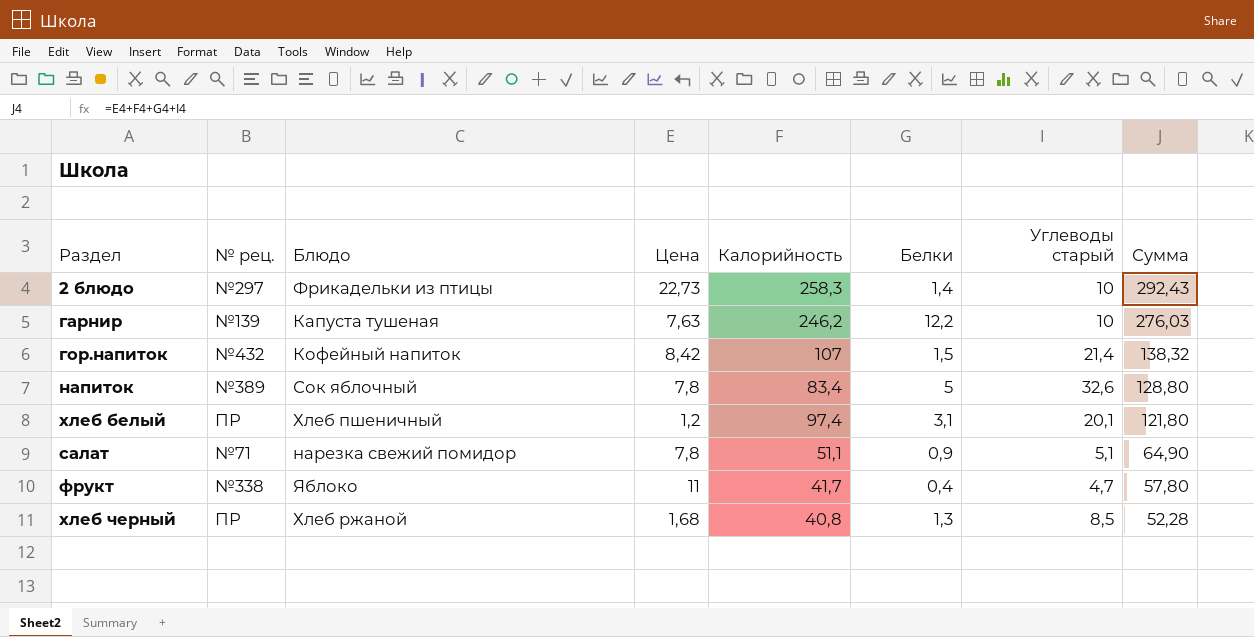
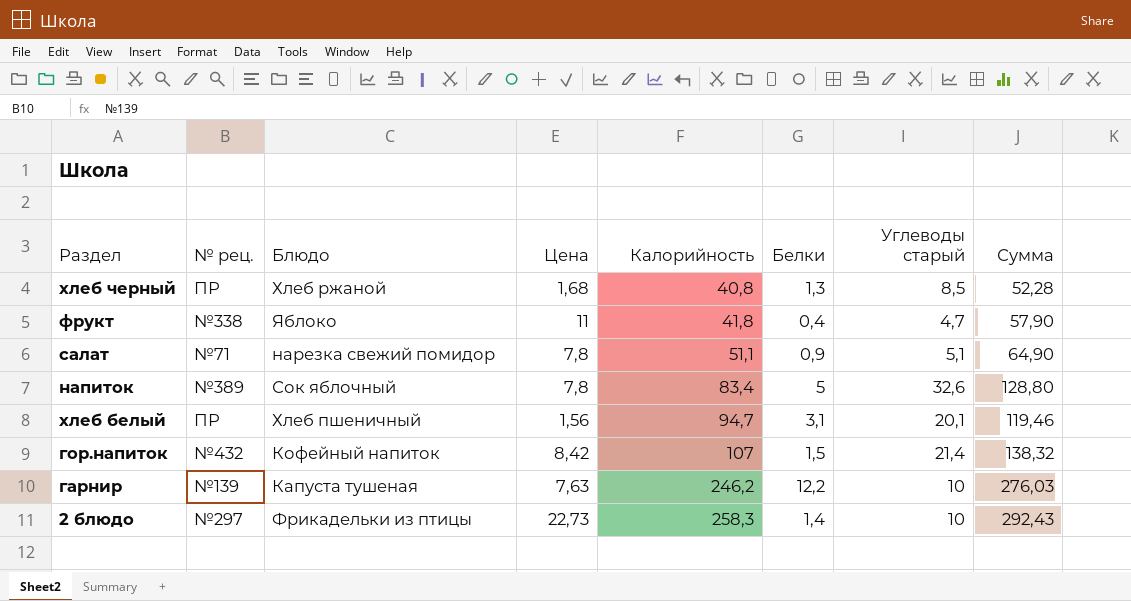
row order: Сумма descending -> Калорийность ascending
фрукт | Калорийность: 41,7 -> 41,8
фрукт | Сумма: 57,80 -> 57,90
хлеб белый | Цена: 1,2 -> 1,56
хлеб белый | Калорийность: 97,4 -> 94,7
хлеб белый | Сумма: 121,80 -> 119,46

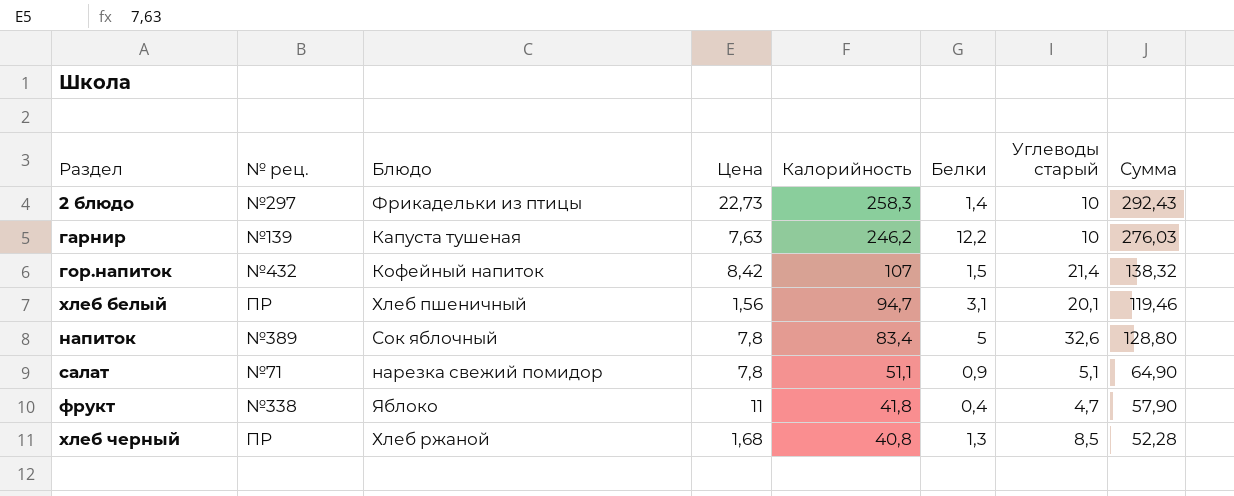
row order: Калорийность ascending -> Калорийность descending

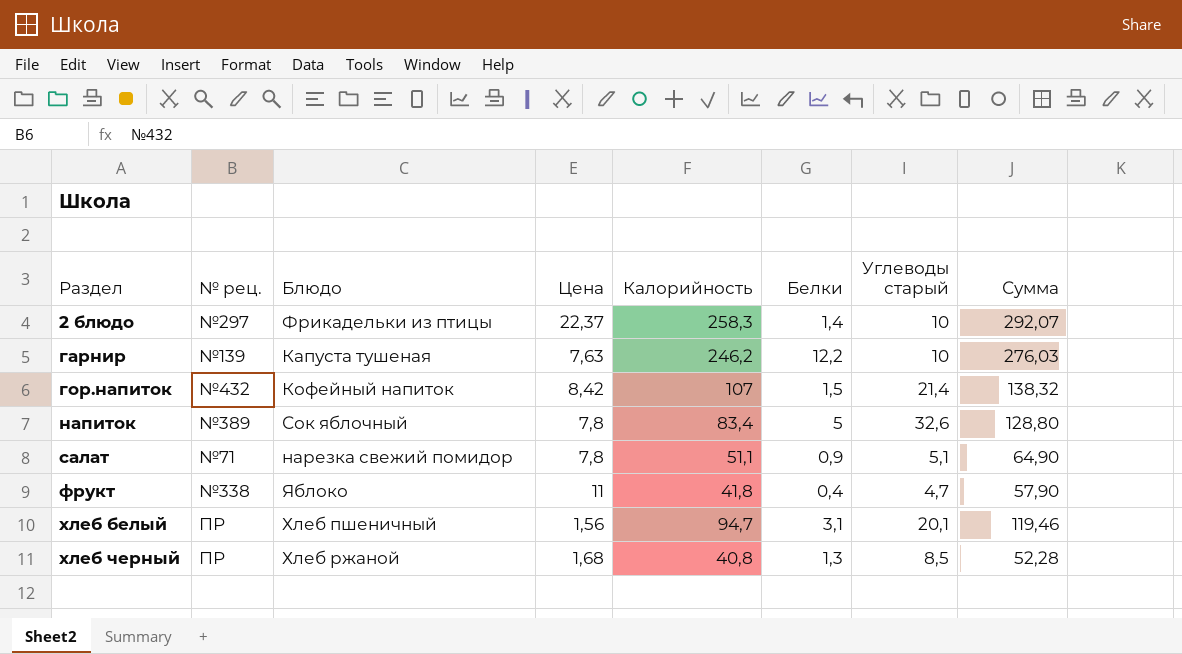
row order: Калорийность descending -> Раздел ascending
2 блюдо | Цена: 22,73 -> 22,37
2 блюдо | Сумма: 292,43 -> 292,07

